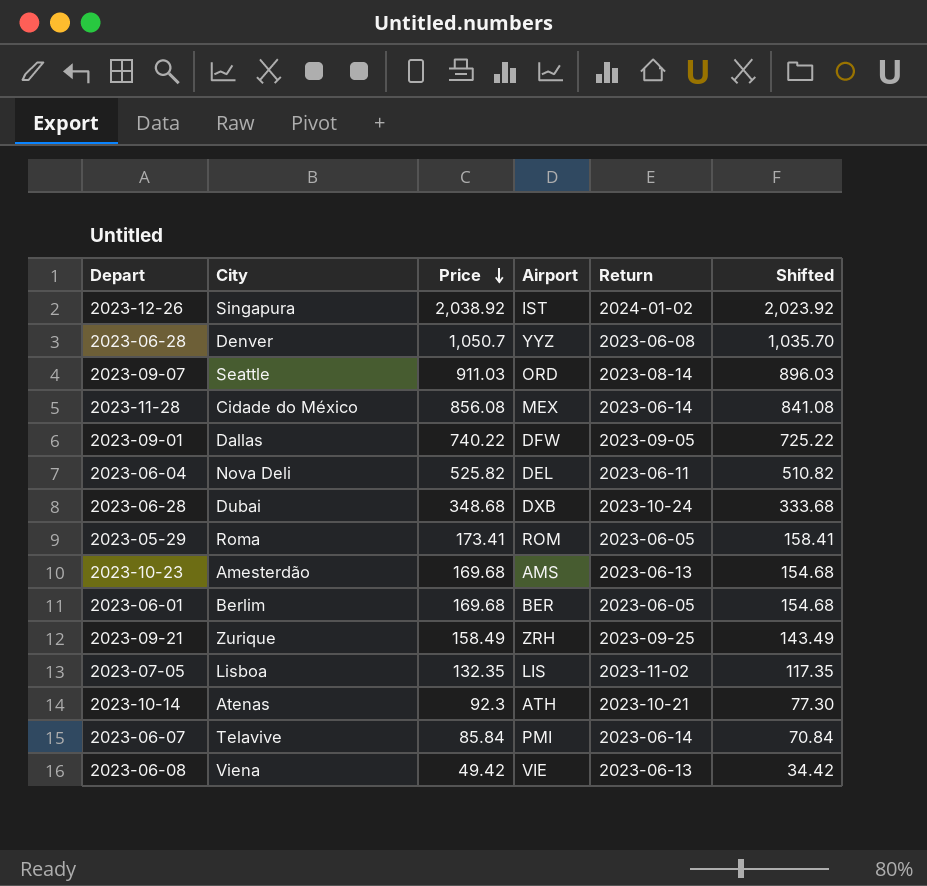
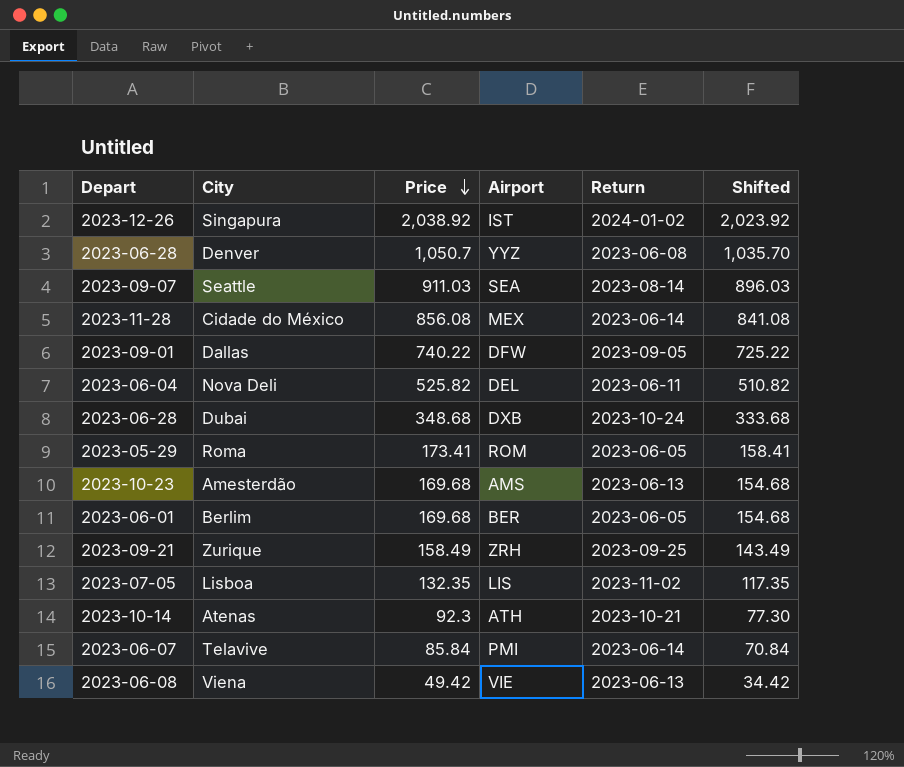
Seattle | Airport: ORD -> SEA

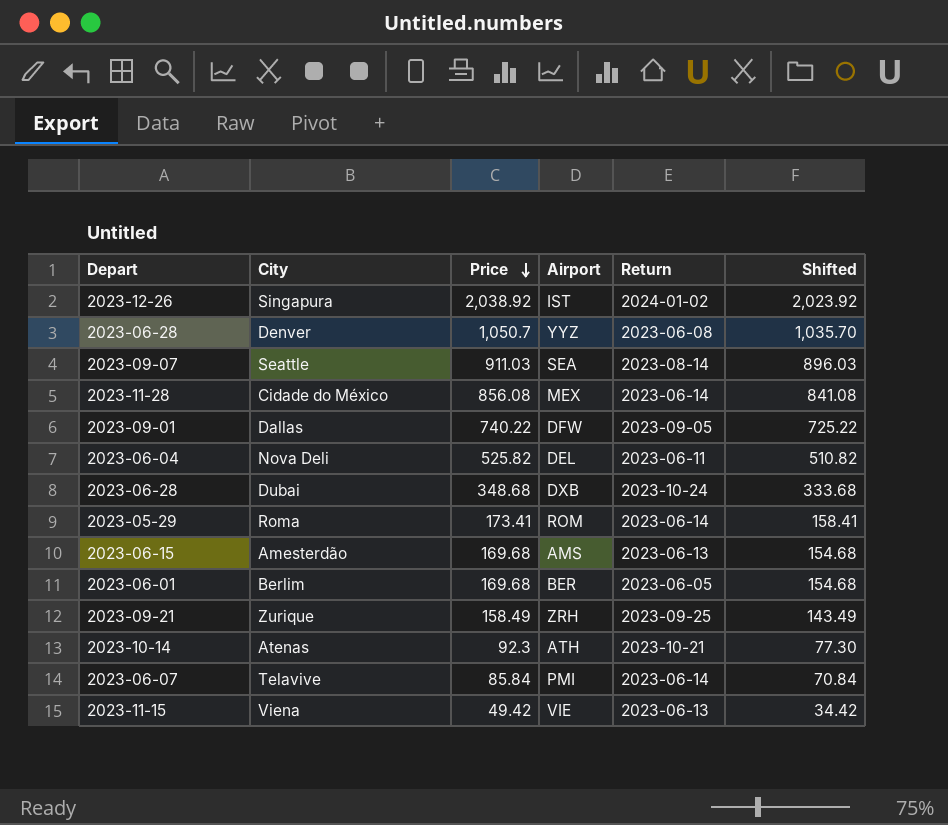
row Lisboa: 2023-07-05 | 132.35 | LIS | 2023-11-02 | 117.35 -> none
Roma | Return: 2023-06-05 -> 2023-06-14
Amesterdão | Depart: 2023-10-23 -> 2023-06-15
Viena | Depart: 2023-06-08 -> 2023-11-15

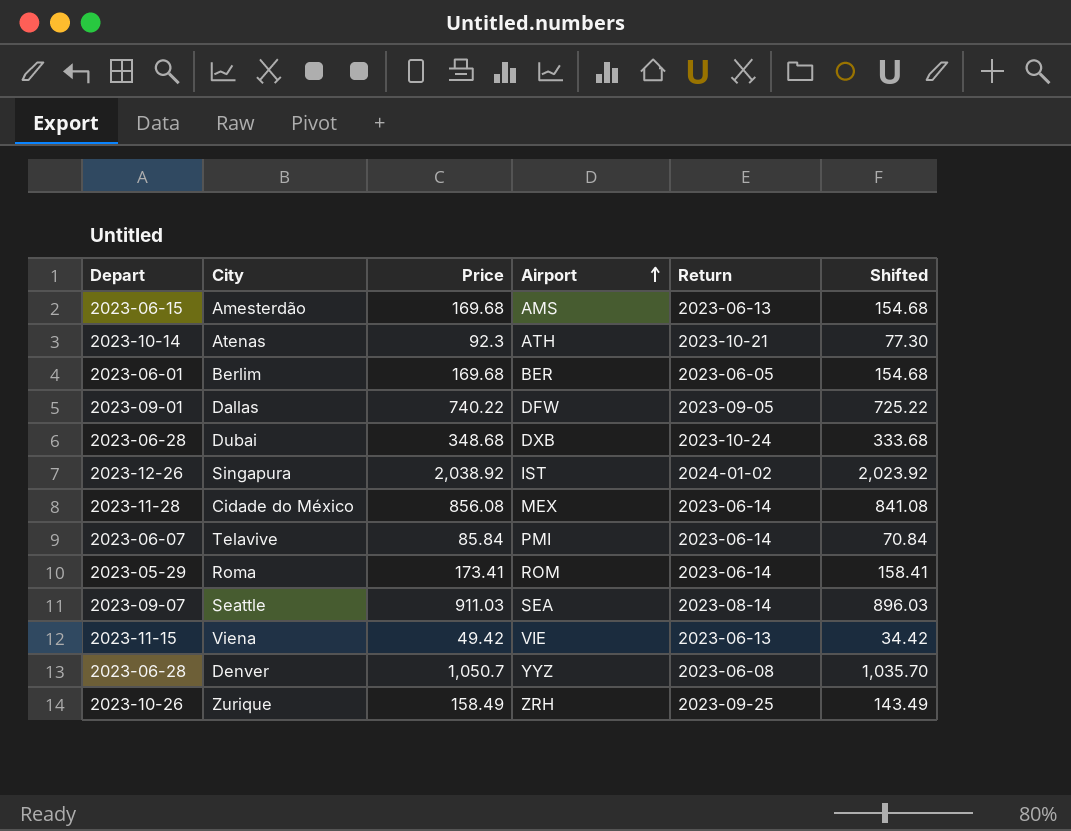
row order: Price descending -> Airport ascending
row Nova Deli: 2023-06-04 | 525.82 | DEL | 2023-06-11 | 510.82 -> none
Zurique | Depart: 2023-09-21 -> 2023-10-26

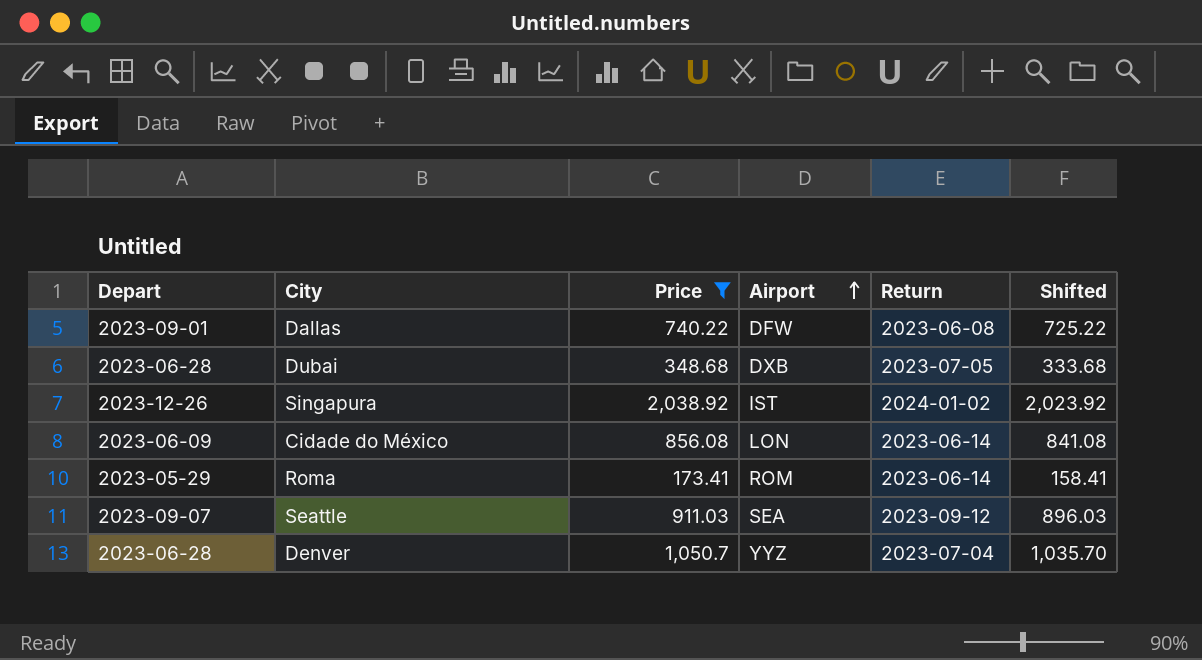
filter: none -> Price >= 173.41
Dallas | Return: 2023-09-05 -> 2023-06-08
Dubai | Return: 2023-10-24 -> 2023-07-05
Cidade do México | Depart: 2023-11-28 -> 2023-06-09
Cidade do México | Airport: MEX -> LON
Seattle | Return: 2023-08-14 -> 2023-09-12
Denver | Return: 2023-06-08 -> 2023-07-04

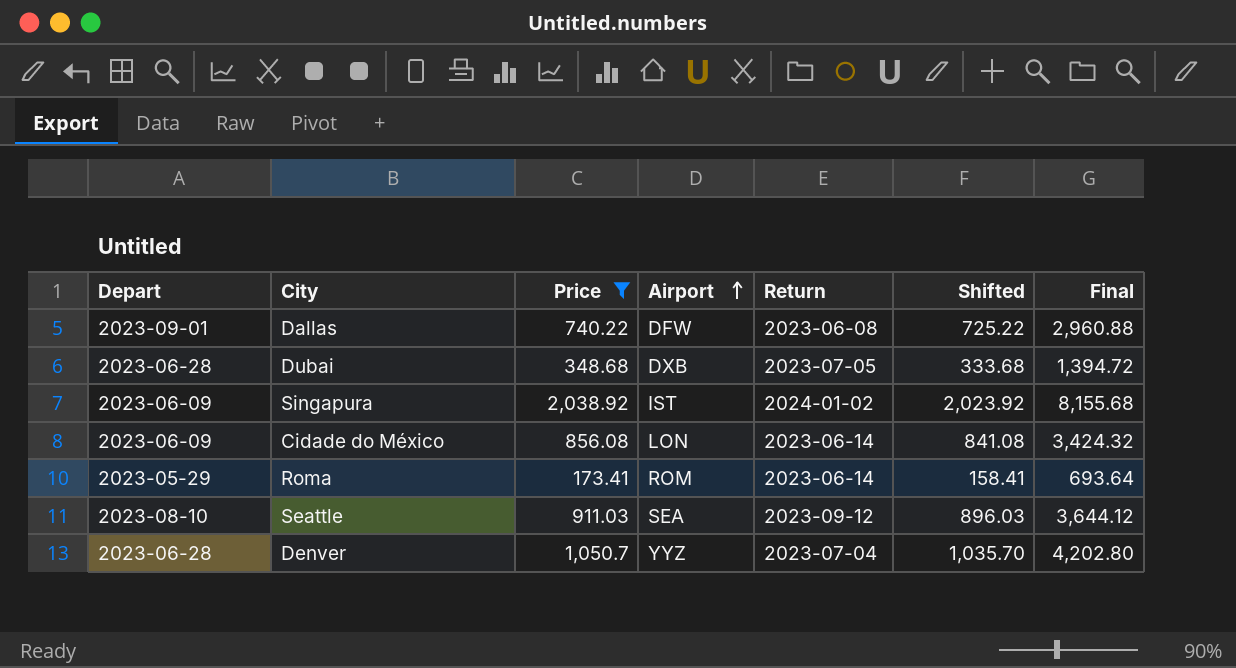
column Final | formula: none -> [Price] * 4
Singapura | Depart: 2023-12-26 -> 2023-06-09
Seattle | Depart: 2023-09-07 -> 2023-08-10

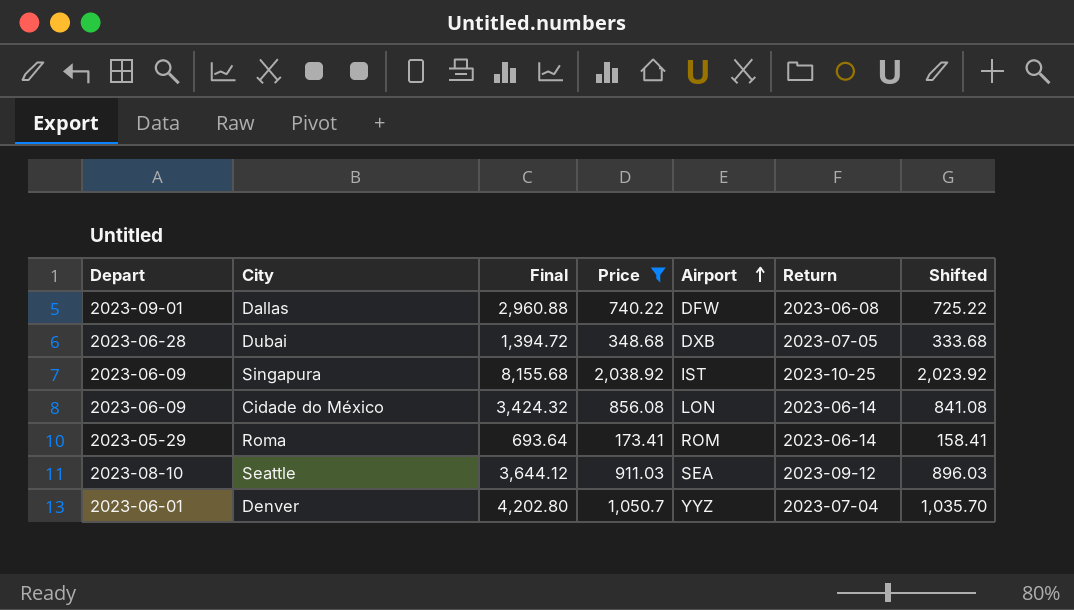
column Final | position: 7 -> 3
Singapura | Return: 2024-01-02 -> 2023-10-25
Denver | Depart: 2023-06-28 -> 2023-06-01

